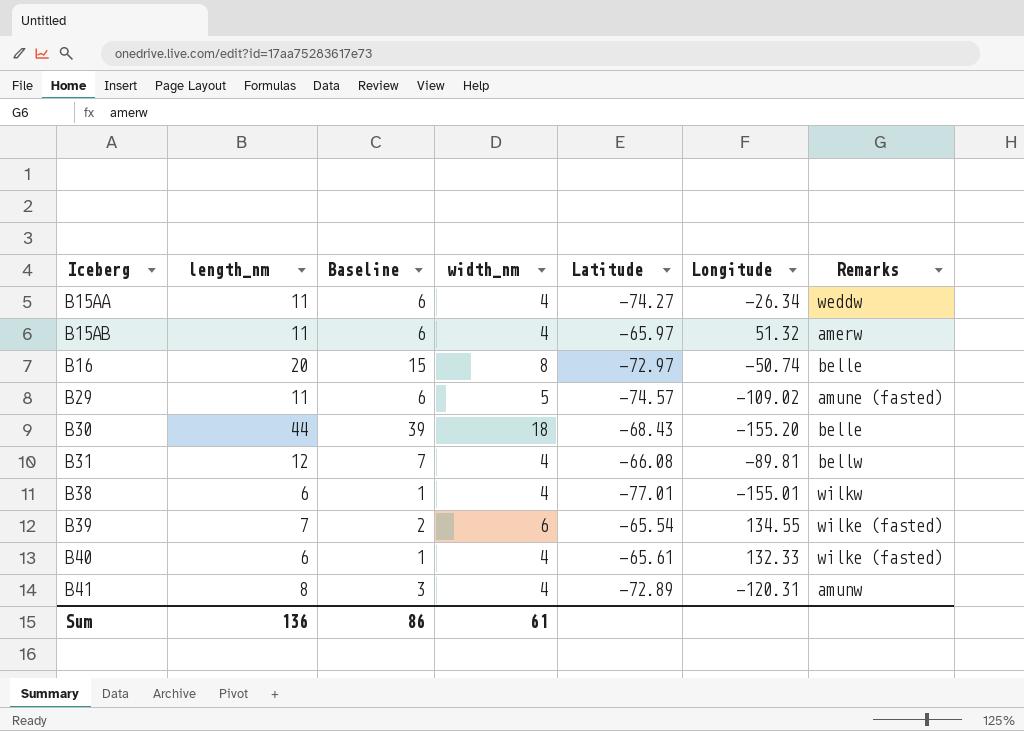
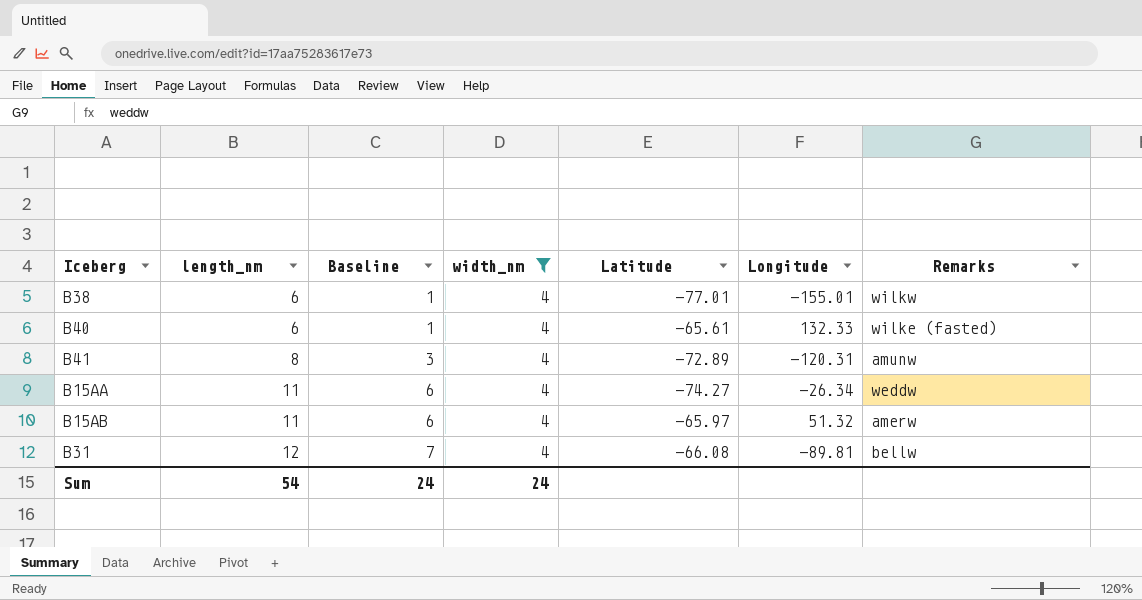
filter: none -> width_nm = 4
row order: Iceberg ascending -> length_nm ascending
Sum | length_nm: 136 -> 54
Sum | Baseline: 86 -> 24
Sum | width_nm: 61 -> 24

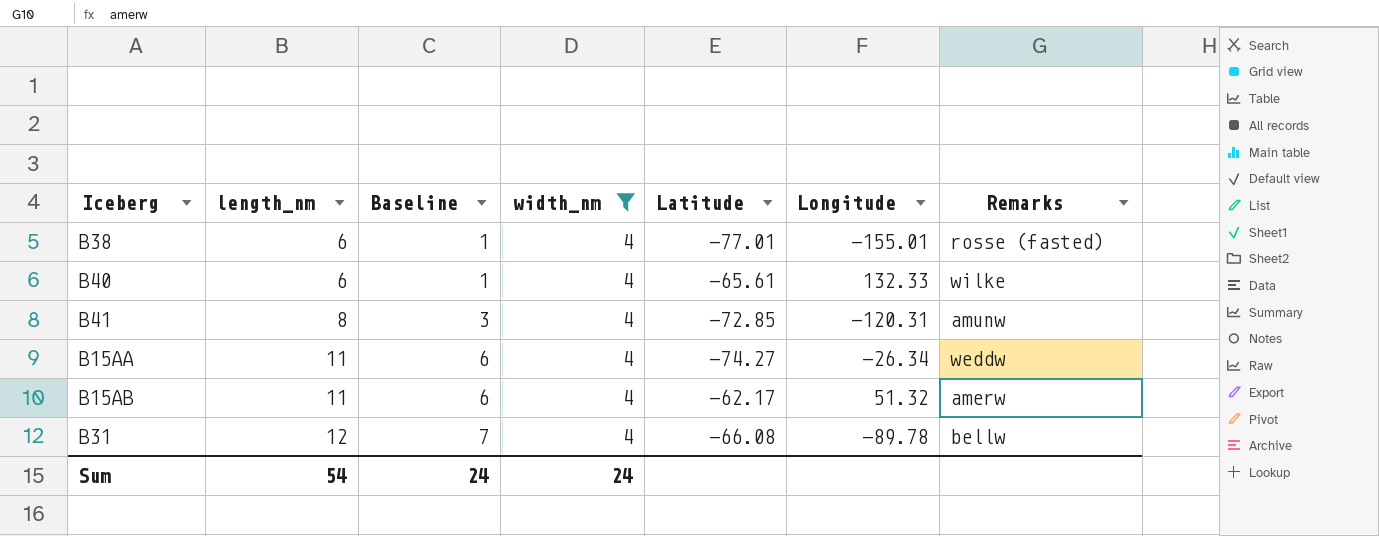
B38 | Remarks: wilkw -> rosse (fasted)
B40 | Remarks: wilke (fasted) -> wilke
B41 | Latitude: -72.89 -> -72.85
B15AB | Latitude: -65.97 -> -62.17
B31 | Longitude: -89.81 -> -89.78

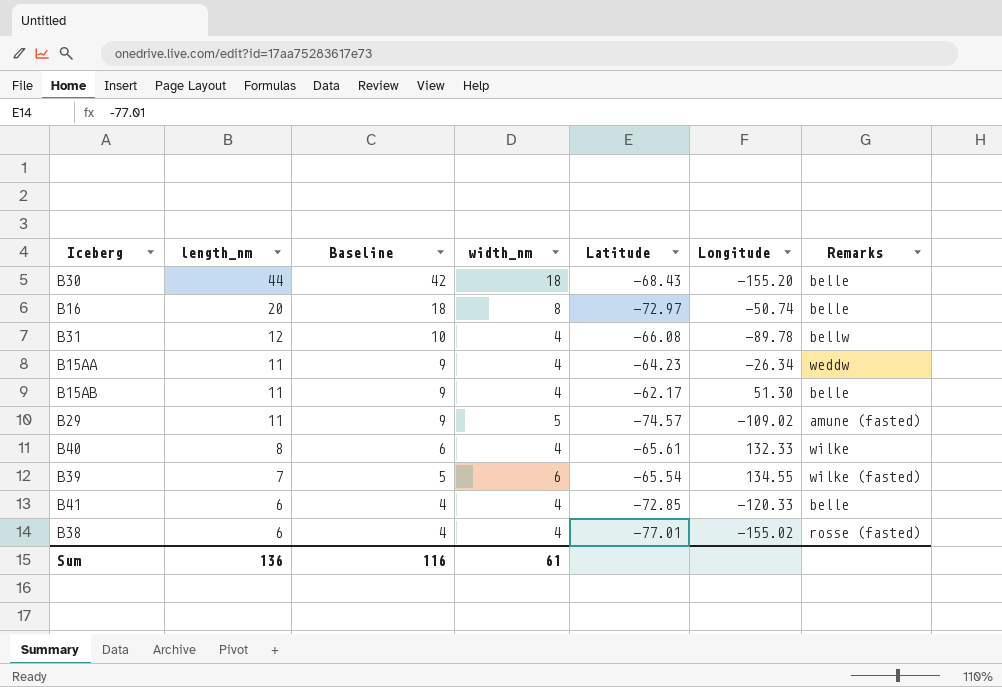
filter: width_nm = 4 -> none
row order: length_nm ascending -> length_nm descending
column Baseline | formula: [length_nm] - 5 -> [length_nm] - 2
B15AA | Latitude: -74.27 -> -64.23
B15AB | Longitude: 51.32 -> 51.30
B15AB | Remarks: amerw -> belle
B40 | length_nm: 6 -> 8
B41 | length_nm: 8 -> 6
B41 | Longitude: -120.31 -> -120.33
B41 | Remarks: amunw -> belle
B38 | Longitude: -155.01 -> -155.02
Sum | length_nm: 54 -> 136
Sum | Baseline: 24 -> 116
Sum | width_nm: 24 -> 61

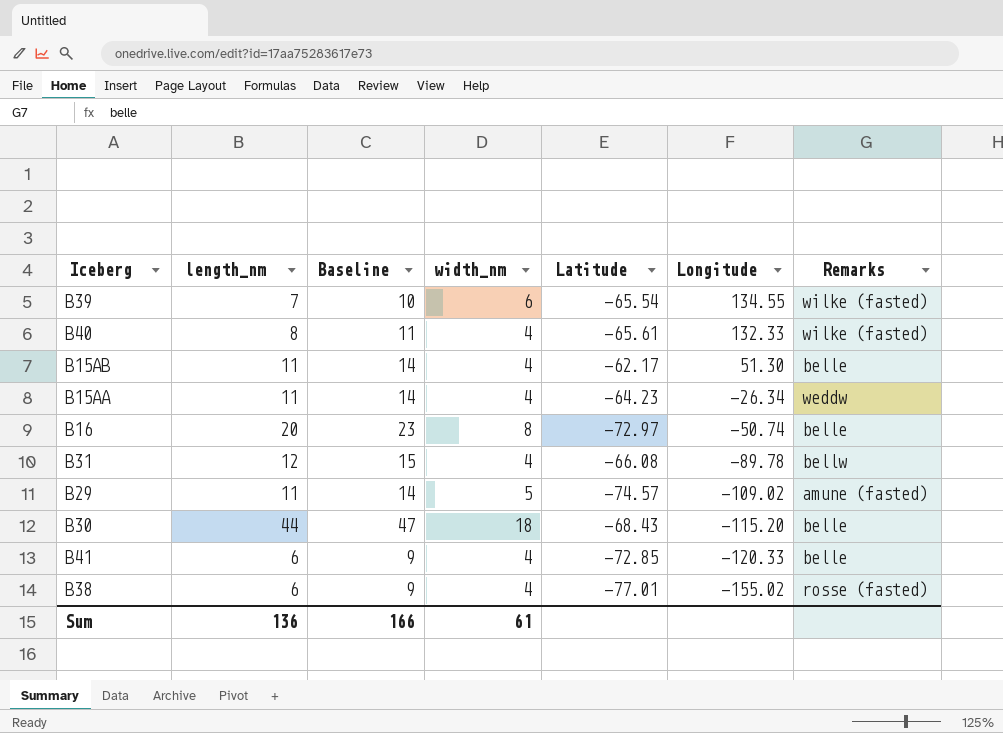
row order: length_nm descending -> Longitude descending
column Baseline | formula: [length_nm] - 2 -> [length_nm] + 3
B40 | Remarks: wilke -> wilke (fasted)
B30 | Longitude: -155.20 -> -115.20
Sum | Baseline: 116 -> 166

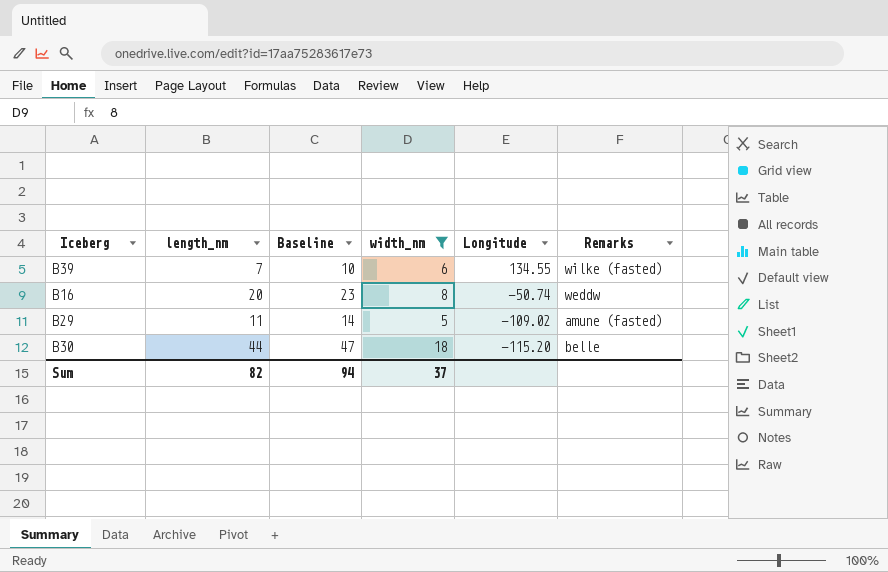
filter: none -> width_nm != 4
column Latitude | position: 5 -> none
B16 | Remarks: belle -> weddw
Sum | length_nm: 136 -> 82
Sum | Baseline: 166 -> 94
Sum | width_nm: 61 -> 37

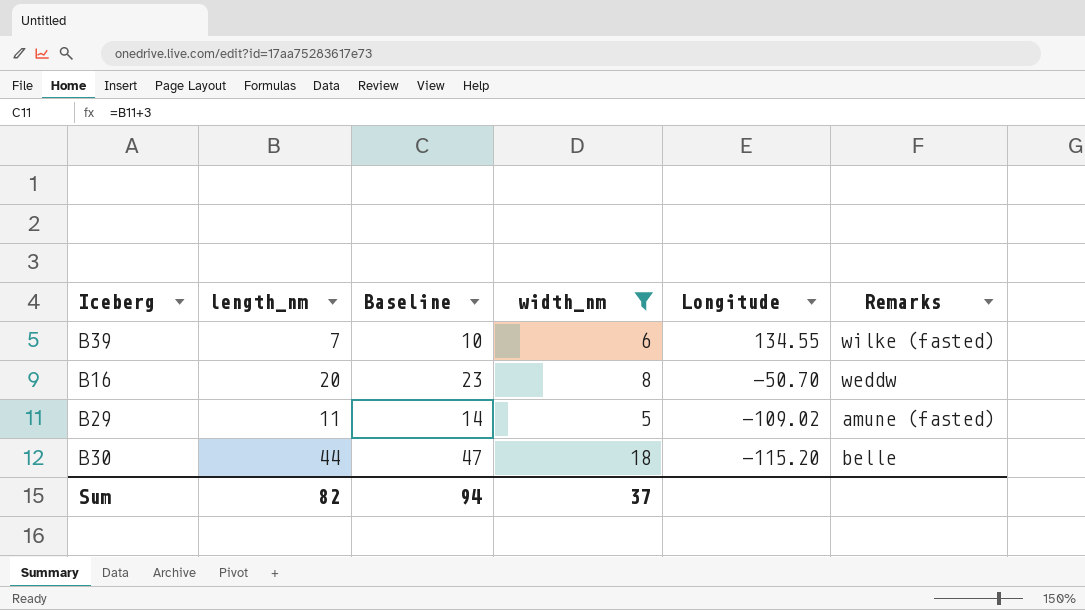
B16 | Longitude: -50.74 -> -50.70

